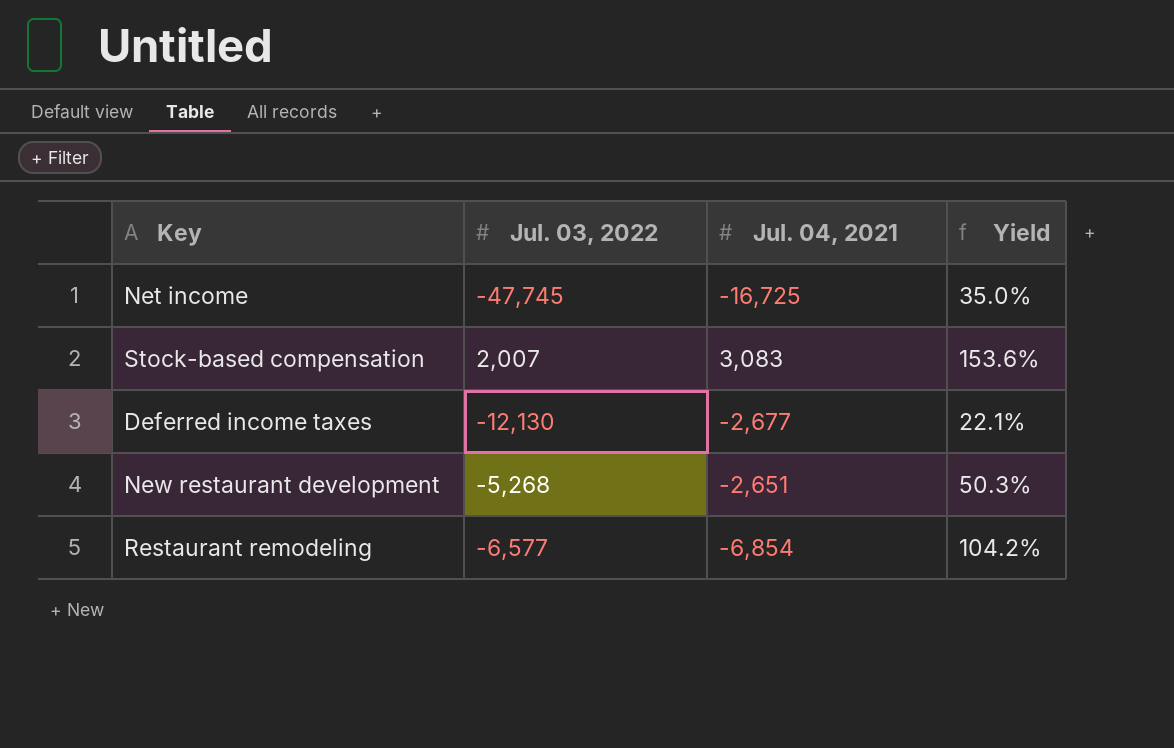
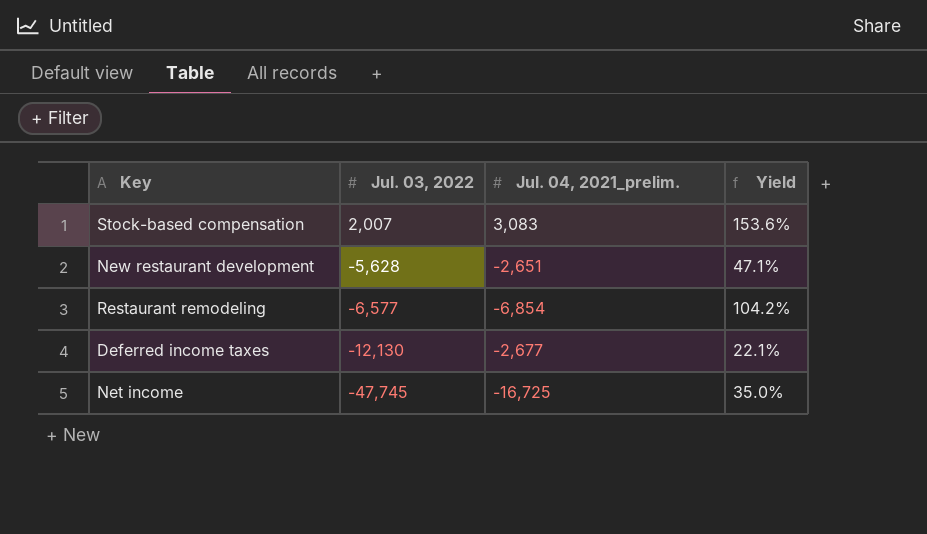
row order: none -> Jul. 03, 2022 descending
column name: Jul. 04, 2021 -> Jul. 04, 2021_prelim.
New restaurant development | Jul. 03, 2022: -5,268 -> -5,628
New restaurant development | Yield: 50.3% -> 47.1%

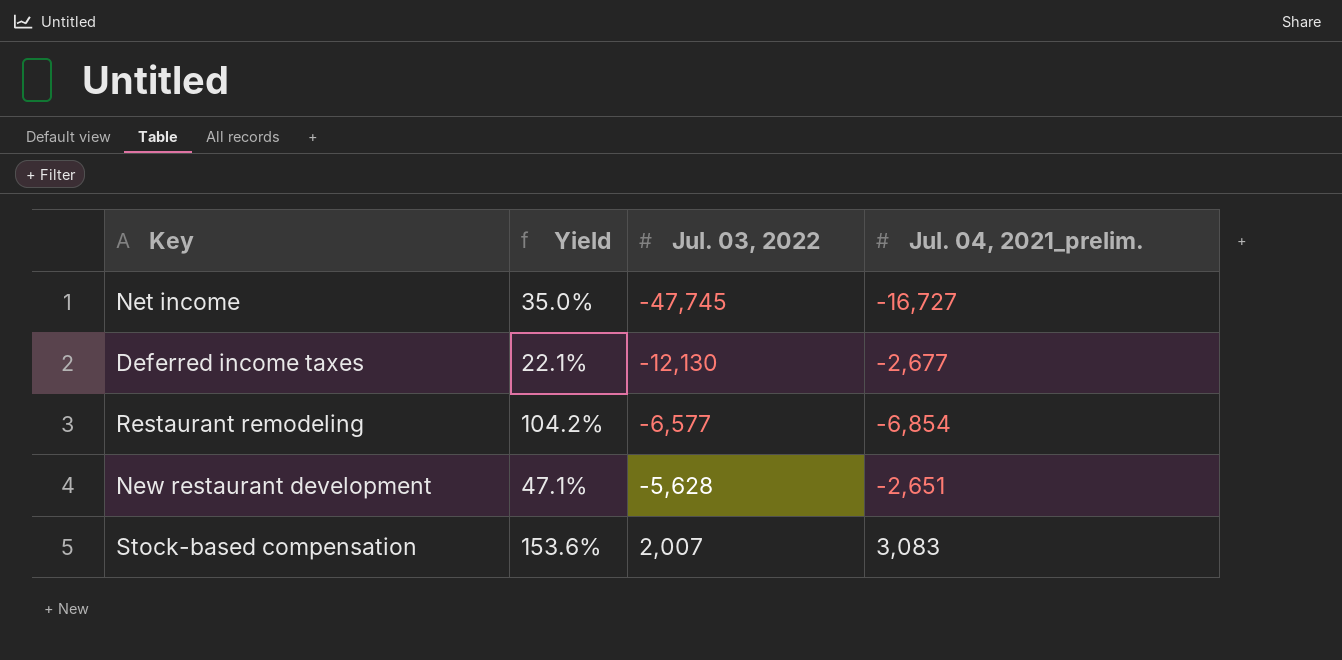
row order: Jul. 03, 2022 descending -> Jul. 03, 2022 ascending
column Yield | position: 4 -> 2
Net income | Jul. 04, 2021_prelim.: -16,725 -> -16,727

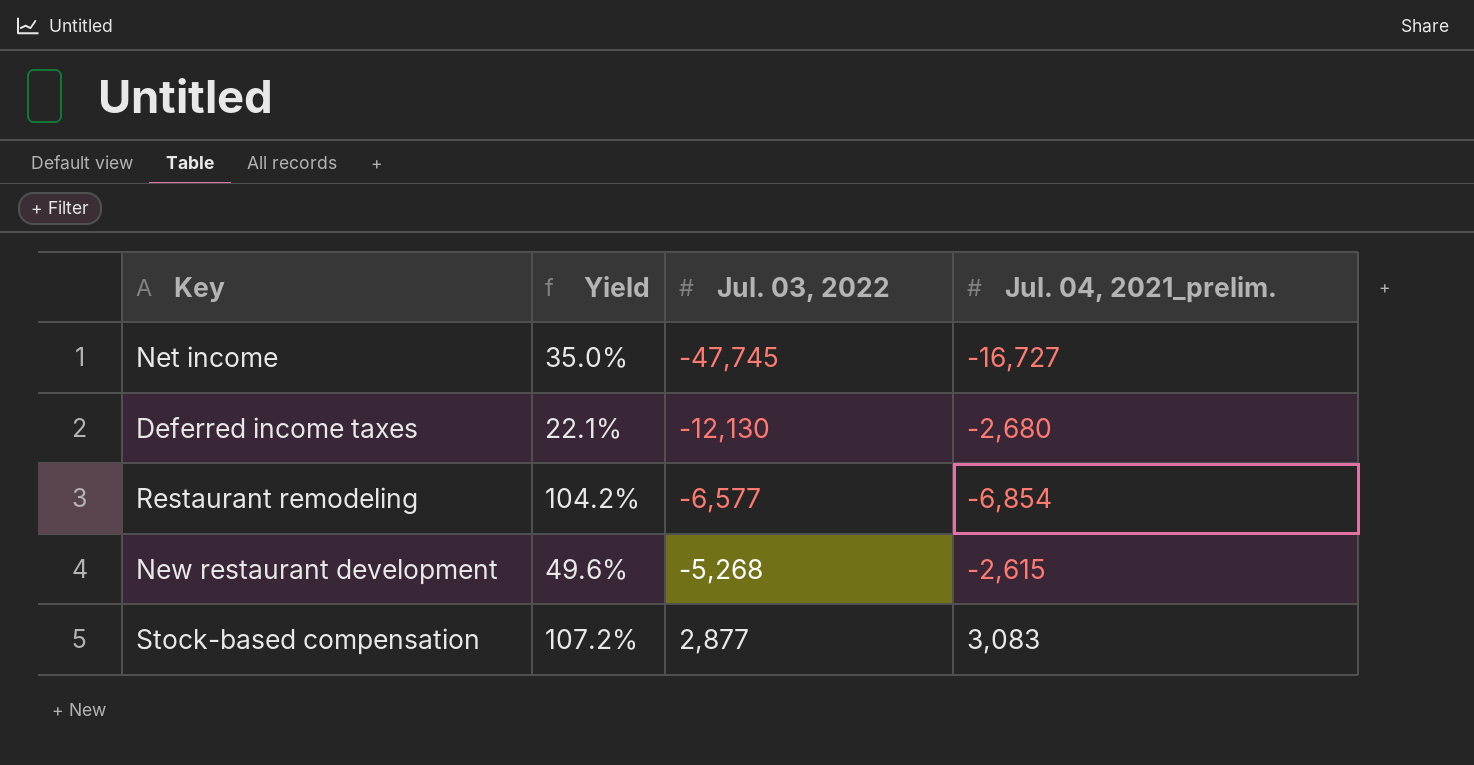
Deferred income taxes | Jul. 04, 2021_prelim.: -2,677 -> -2,680
New restaurant development | Yield: 47.1% -> 49.6%
New restaurant development | Jul. 03, 2022: -5,628 -> -5,268
New restaurant development | Jul. 04, 2021_prelim.: -2,651 -> -2,615
Stock-based compensation | Yield: 153.6% -> 107.2%
Stock-based compensation | Jul. 03, 2022: 2,007 -> 2,877

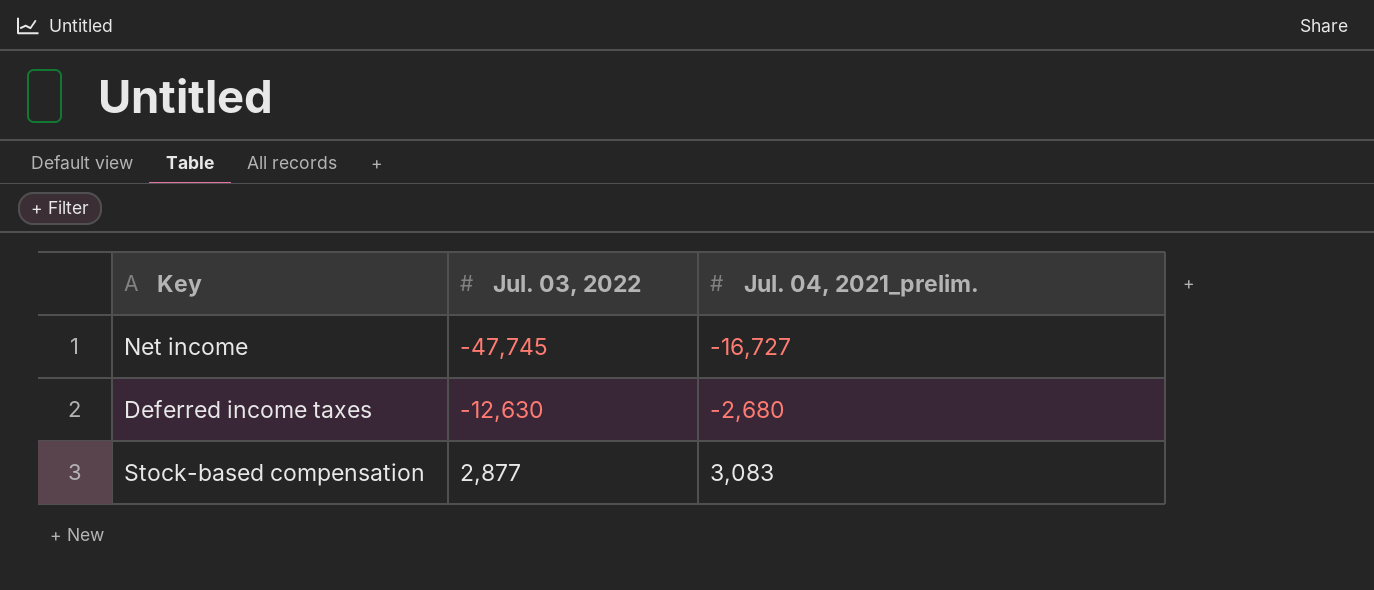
column Yield | formula: [Jul. 04, 2021_prelim.] / [Jul. 03, 2022] -> none
row Restaurant remodeling: 104.2% | -6,577 | -6,854 -> none
row New restaurant development: 49.6% | -5,268 | -2,615 -> none
Deferred income taxes | Jul. 03, 2022: -12,130 -> -12,630

